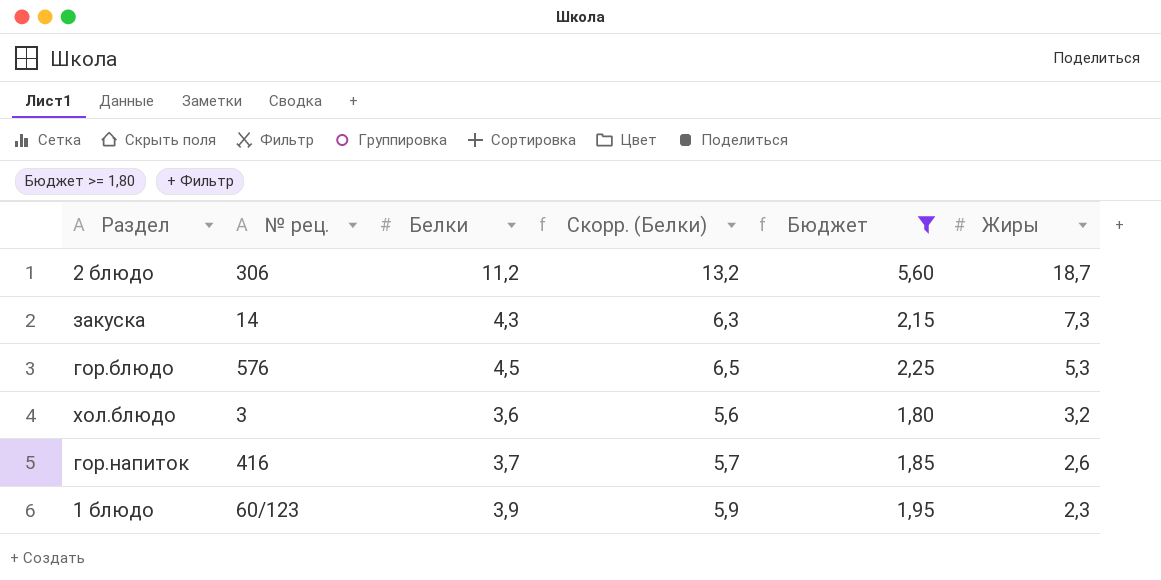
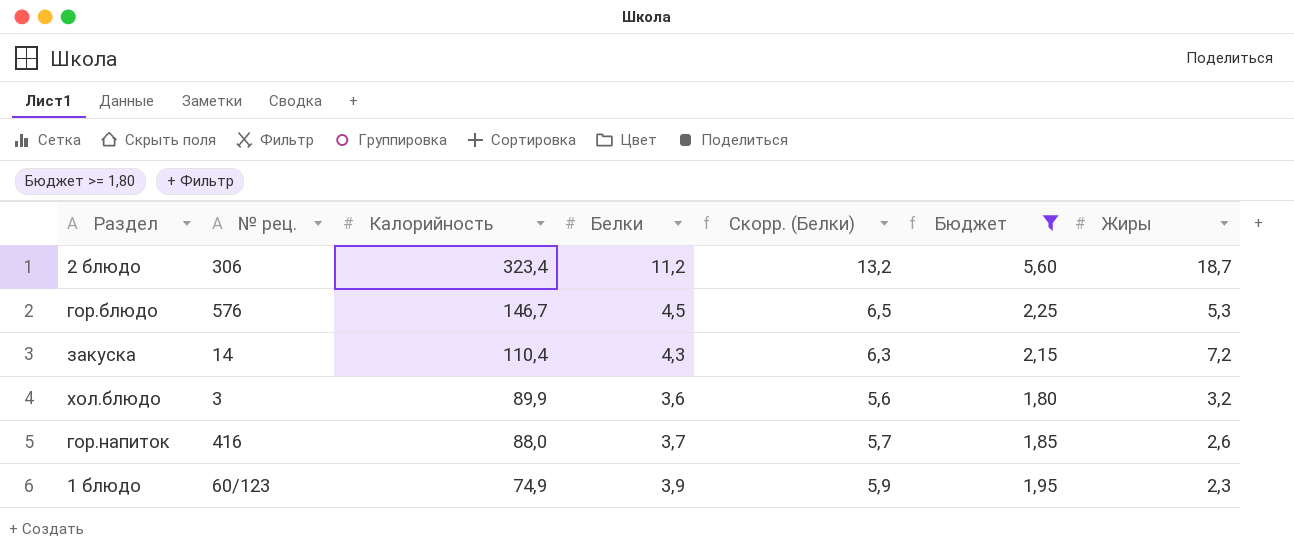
row order: Жиры descending -> Калорийность descending
column Калорийность | position: none -> 3
закуска | Жиры: 7,3 -> 7,2

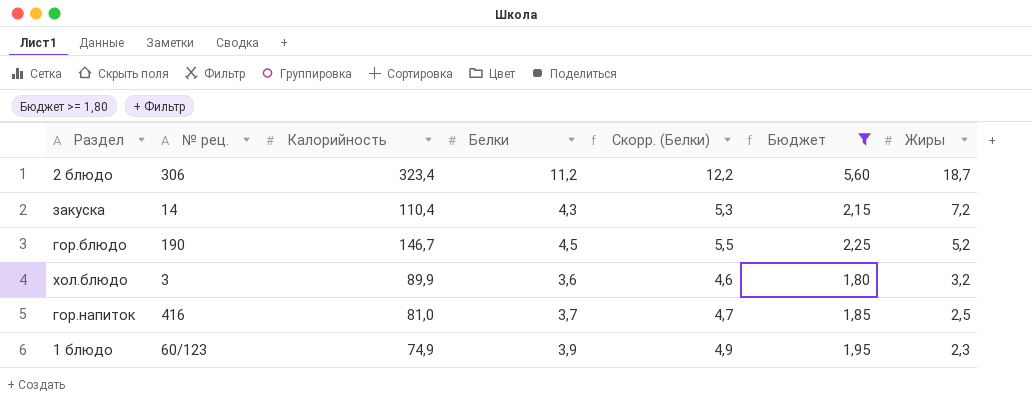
row order: Калорийность descending -> Жиры descending
column Скорр. (Белки) | formula: [Белки] + 2 -> [Белки] + 1
гор.блюдо | № рец.: 576 -> 190
гор.блюдо | Жиры: 5,3 -> 5,2
гор.напиток | Калорийность: 88,0 -> 81,0
гор.напиток | Жиры: 2,6 -> 2,5

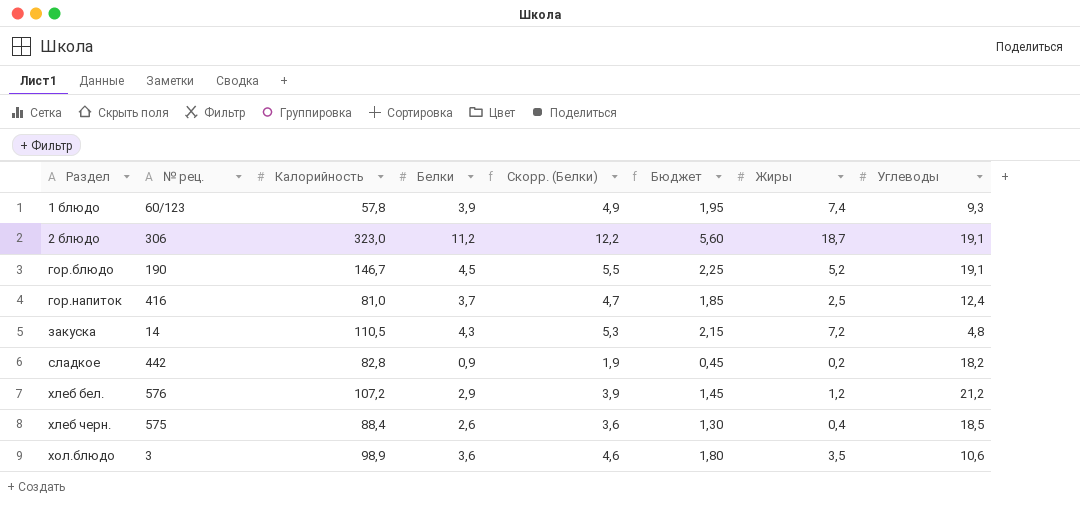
filter: Бюджет >= 1,80 -> none
row order: Жиры descending -> Раздел ascending
column Углеводы | position: none -> 8
1 блюдо | Калорийность: 74,9 -> 57,8
1 блюдо | Жиры: 2,3 -> 7,4
2 блюдо | Калорийность: 323,4 -> 323,0
закуска | Калорийность: 110,4 -> 110,5
хол.блюдо | Калорийность: 89,9 -> 98,9
хол.блюдо | Жиры: 3,2 -> 3,5

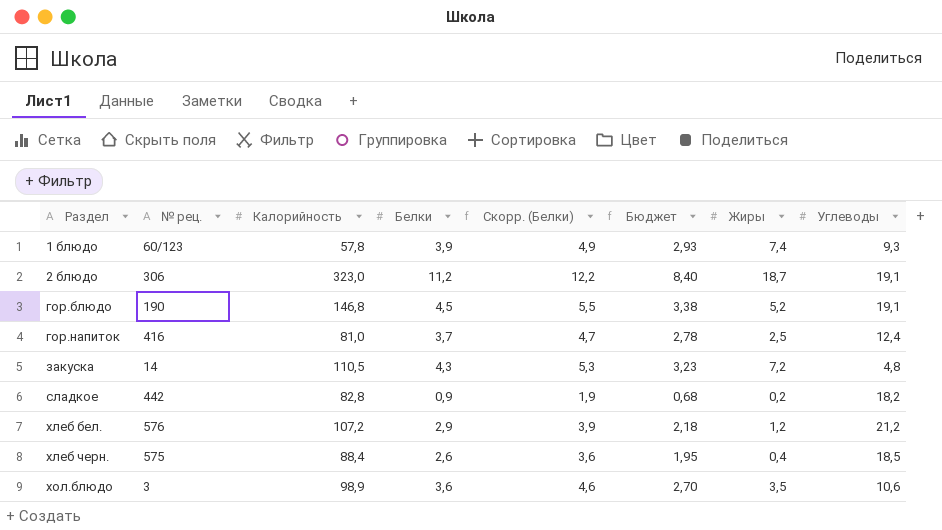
column Бюджет | formula: [Белки] * 0,5 -> [Белки] * 0,75
гор.блюдо | Калорийность: 146,7 -> 146,8

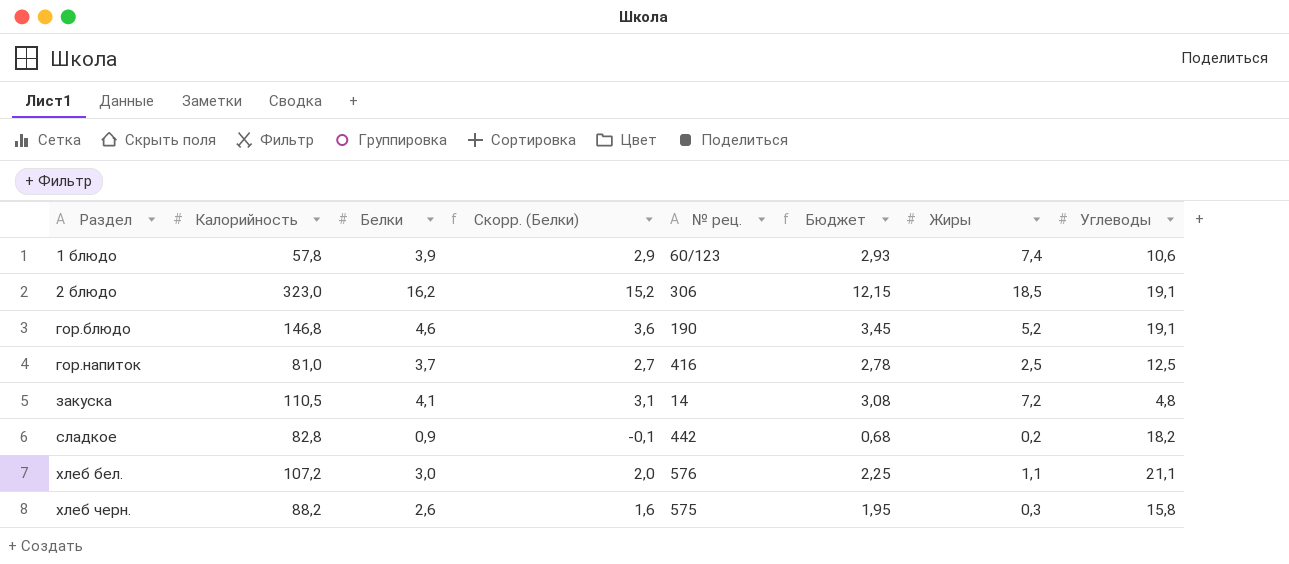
column Скорр. (Белки) | formula: [Белки] + 1 -> [Белки] - 1
column № рец. | position: 2 -> 5
row хол.блюдо: 3 | 98,9 | 3,6 | 4,6 | 2,70 | 3,5 | 10,6 -> none
1 блюдо | Углеводы: 9,3 -> 10,6
2 блюдо | Белки: 11,2 -> 16,2
2 блюдо | Бюджет: 8,40 -> 12,15
2 блюдо | Жиры: 18,7 -> 18,5
гор.блюдо | Белки: 4,5 -> 4,6
гор.блюдо | Бюджет: 3,38 -> 3,45
гор.напиток | Углеводы: 12,4 -> 12,5
закуска | Белки: 4,3 -> 4,1
закуска | Бюджет: 3,23 -> 3,08
хлеб бел. | Белки: 2,9 -> 3,0
хлеб бел. | Бюджет: 2,18 -> 2,25
хлеб бел. | Жиры: 1,2 -> 1,1
хлеб бел. | Углеводы: 21,2 -> 21,1
хлеб черн. | Калорийность: 88,4 -> 88,2
хлеб черн. | Жиры: 0,4 -> 0,3
хлеб черн. | Углеводы: 18,5 -> 15,8

